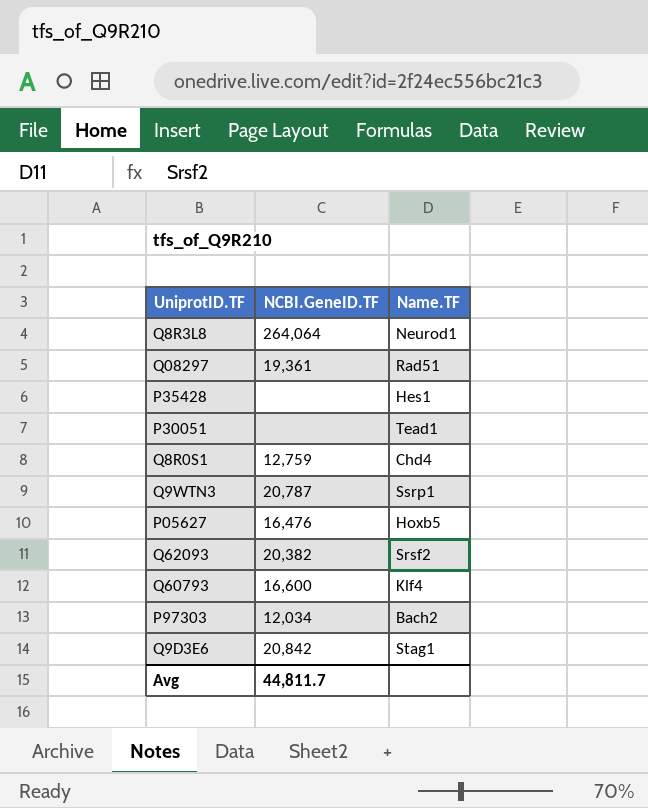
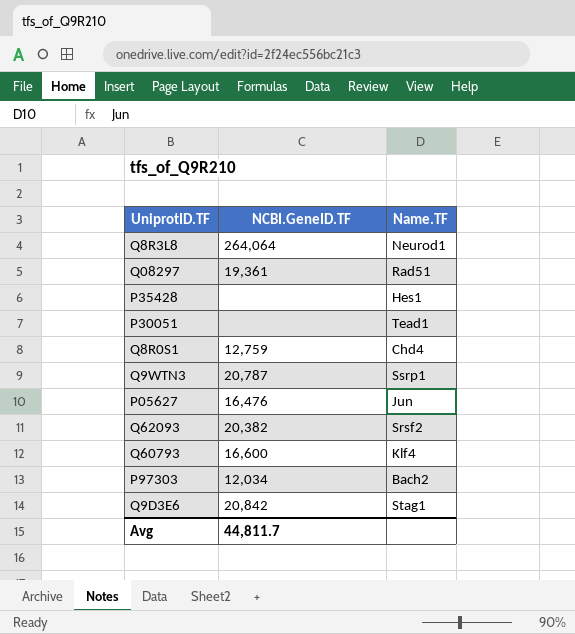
P05627 | Name.TF: Hoxb5 -> Jun

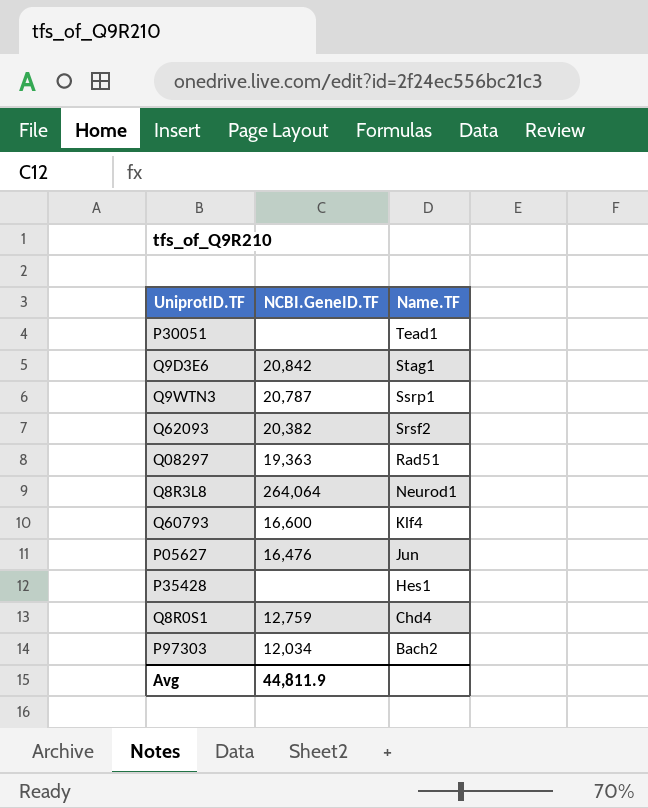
row order: none -> Name.TF descending
Q08297 | NCBI.GeneID.TF: 19,361 -> 19,363
Avg | NCBI.GeneID.TF: 44,811.7 -> 44,811.9

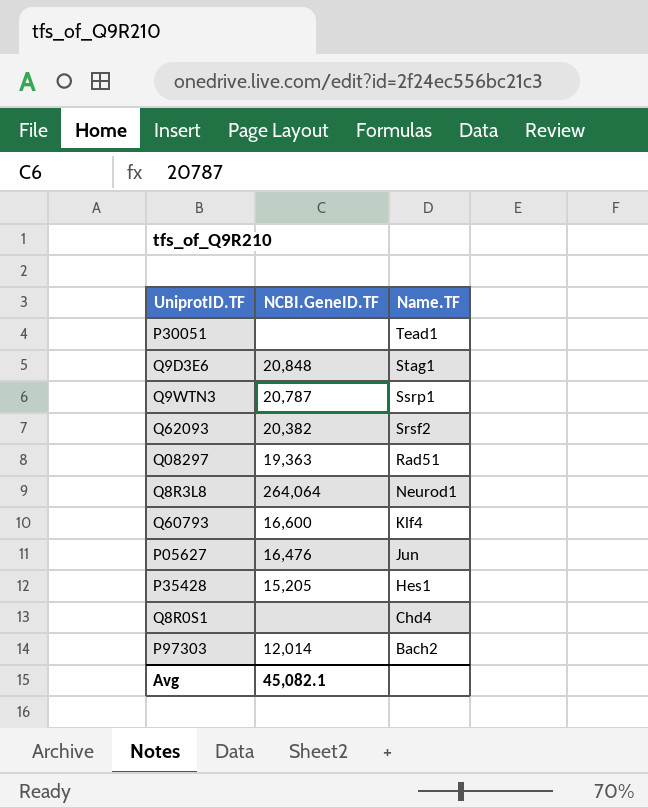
Q9D3E6 | NCBI.GeneID.TF: 20,842 -> 20,848
P35428 | NCBI.GeneID.TF: none -> 15,205
Q8R0S1 | NCBI.GeneID.TF: 12,759 -> none
P97303 | NCBI.GeneID.TF: 12,034 -> 12,014
Avg | NCBI.GeneID.TF: 44,811.9 -> 45,082.1

